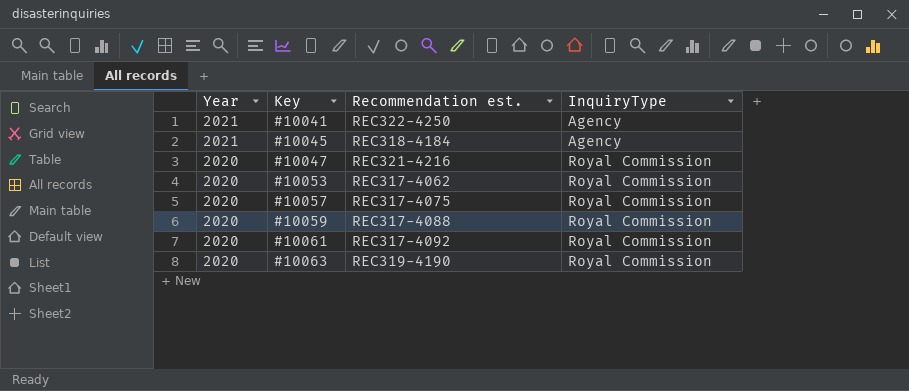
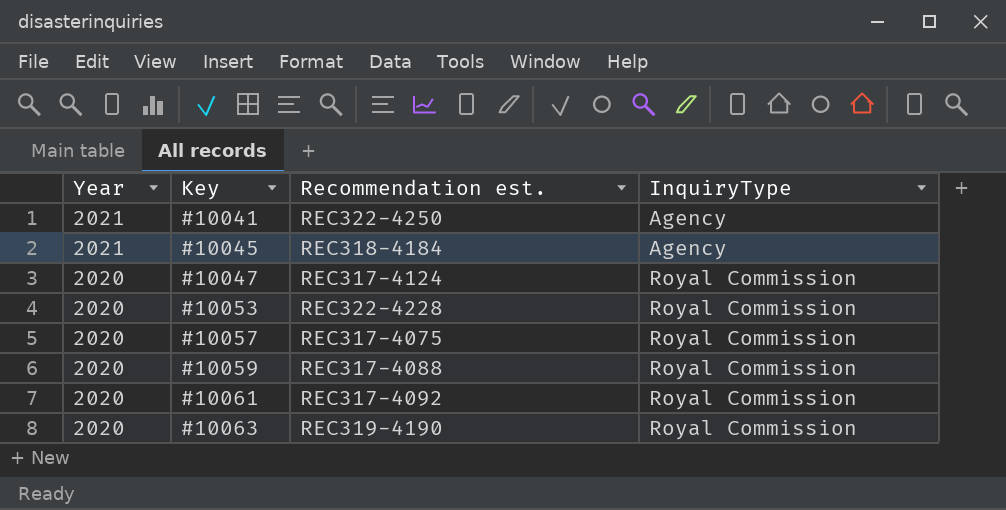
#10047 | Recommendation est.: REC321-4216 -> REC317-4124
#10053 | Recommendation est.: REC317-4062 -> REC322-4228

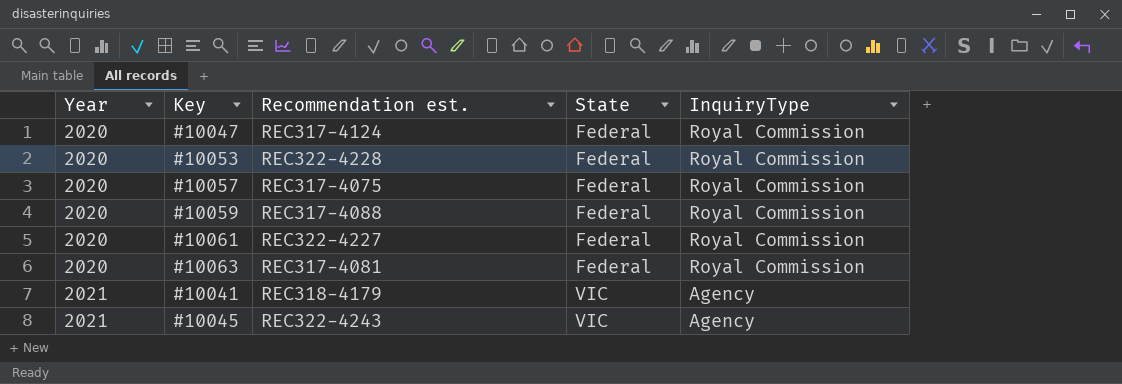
row order: Year descending -> Year ascending
column State | position: none -> 4
#10061 | Recommendation est.: REC317-4092 -> REC322-4227
#10063 | Recommendation est.: REC319-4190 -> REC317-4081
#10041 | Recommendation est.: REC322-4250 -> REC318-4179
#10045 | Recommendation est.: REC318-4184 -> REC322-4243

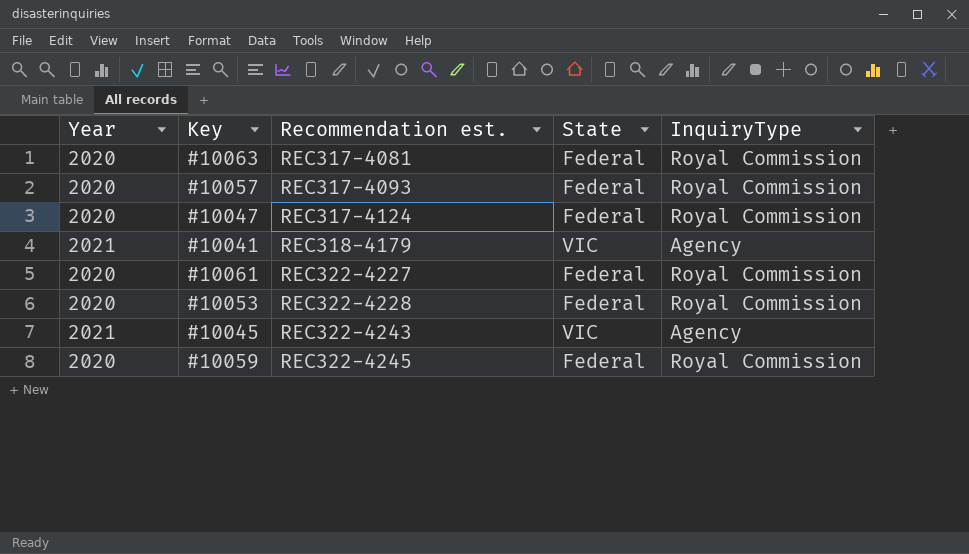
row order: Year ascending -> Recommendation est. ascending
#10057 | Recommendation est.: REC317-4075 -> REC317-4093
#10059 | Recommendation est.: REC317-4088 -> REC322-4245

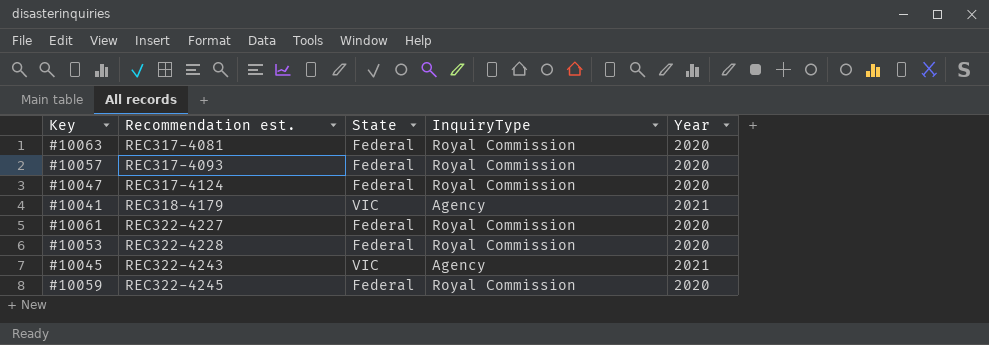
column Year | position: 1 -> 5

